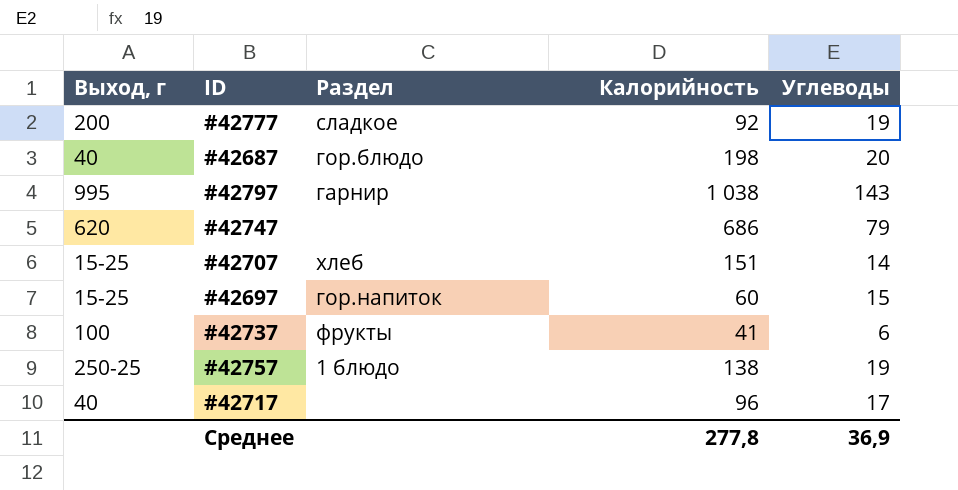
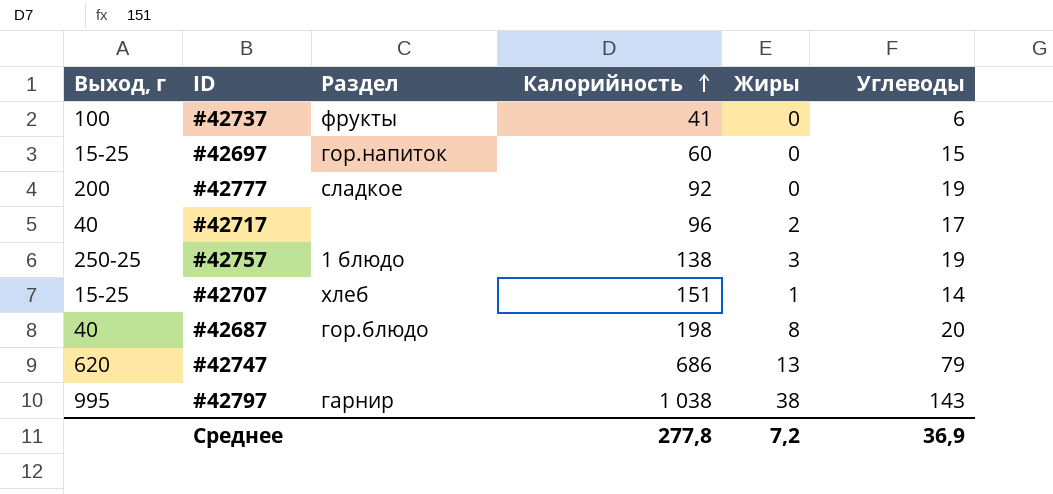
row order: none -> Калорийность ascending
column Жиры | position: none -> 5

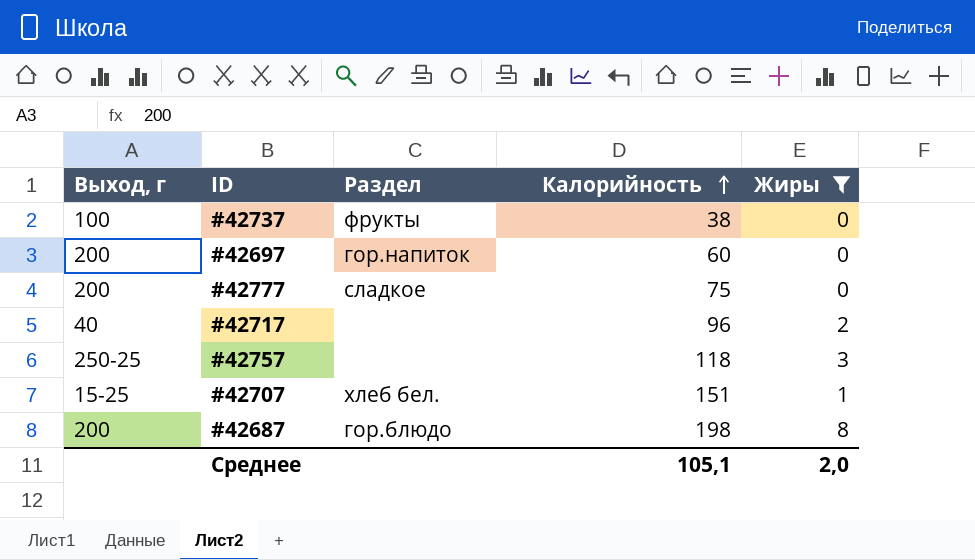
filter: none -> Жиры <= 8
column Углеводы | position: 6 -> none
#42737 | Калорийность: 41 -> 38
#42697 | Выход, г: 15-25 -> 200
#42777 | Калорийность: 92 -> 75
#42757 | Раздел: 1 блюдо -> none
#42757 | Калорийность: 138 -> 118
#42707 | Раздел: хлеб -> хлеб бел.
#42687 | Выход, г: 40 -> 200
Среднее | Калорийность: 277,8 -> 105,1
Среднее | Жиры: 7,2 -> 2,0

